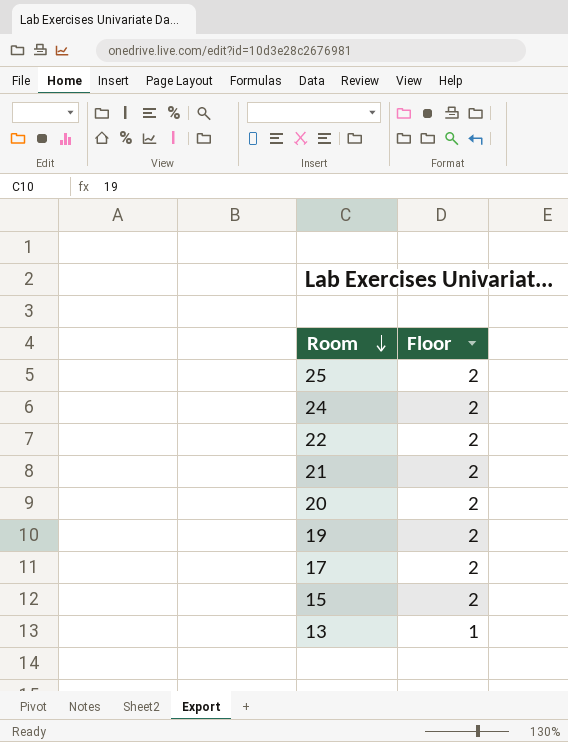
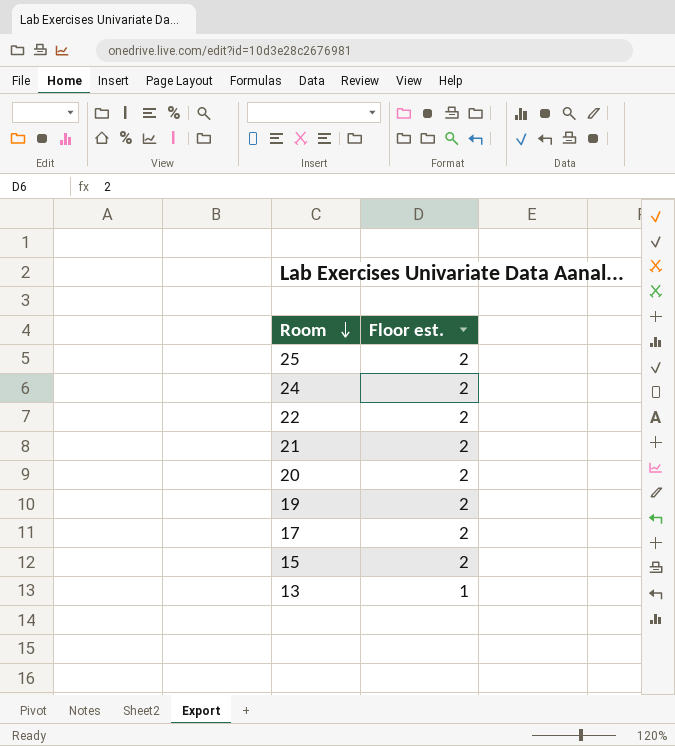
column name: Floor -> Floor est.

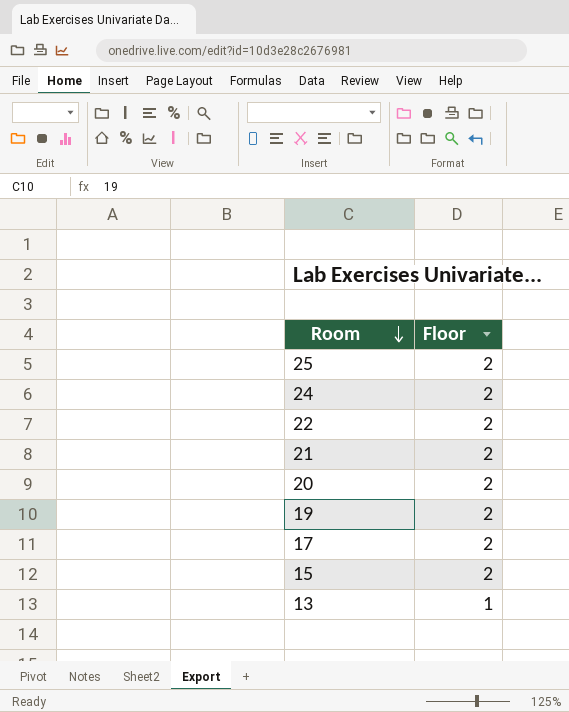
column name: Floor est. -> Floor

